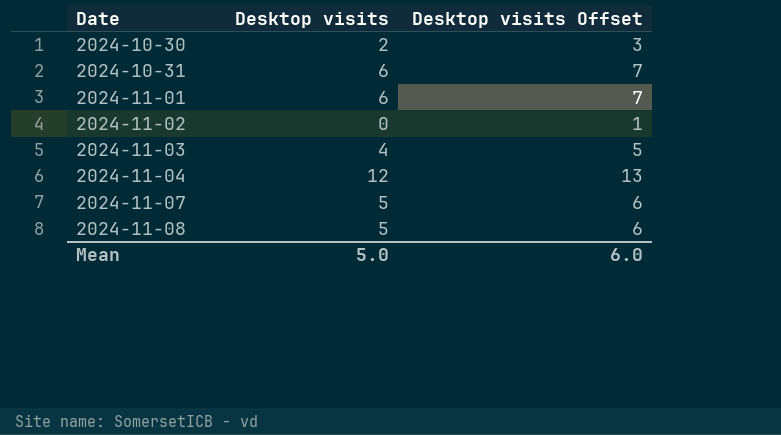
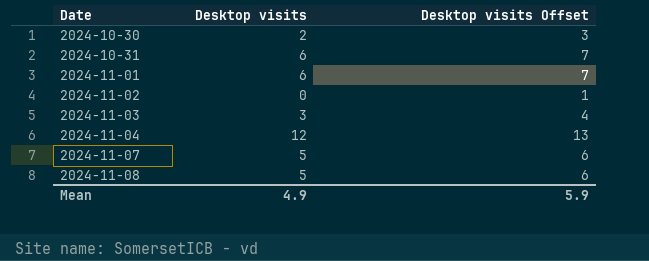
2024-11-03 | Desktop visits: 4 -> 3
2024-11-03 | Desktop visits Offset: 5 -> 4
Mean | Desktop visits: 5.0 -> 4.9
Mean | Desktop visits Offset: 6.0 -> 5.9

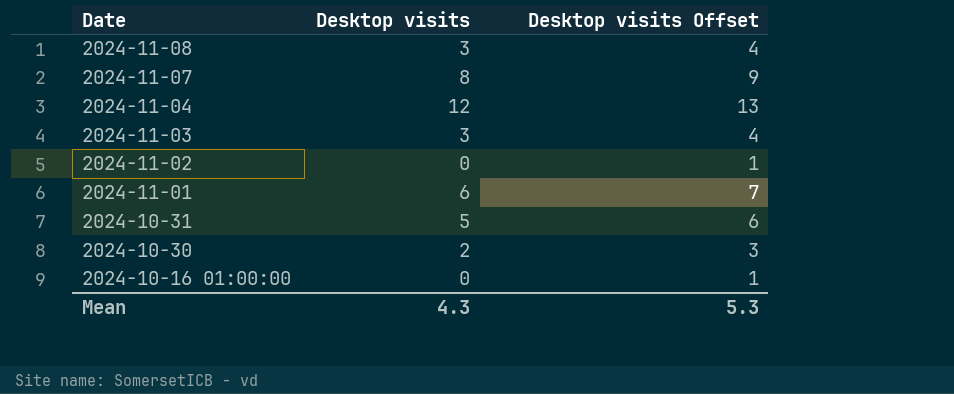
row order: Date ascending -> Date descending
2024-11-08 | Desktop visits: 5 -> 3
2024-11-08 | Desktop visits Offset: 6 -> 4
2024-11-07 | Desktop visits: 5 -> 8
2024-11-07 | Desktop visits Offset: 6 -> 9
2024-10-31 | Desktop visits: 6 -> 5
2024-10-31 | Desktop visits Offset: 7 -> 6
row 2024-10-16 01:00:00: none -> 0 | 1
Mean | Desktop visits: 4.9 -> 4.3
Mean | Desktop visits Offset: 5.9 -> 5.3

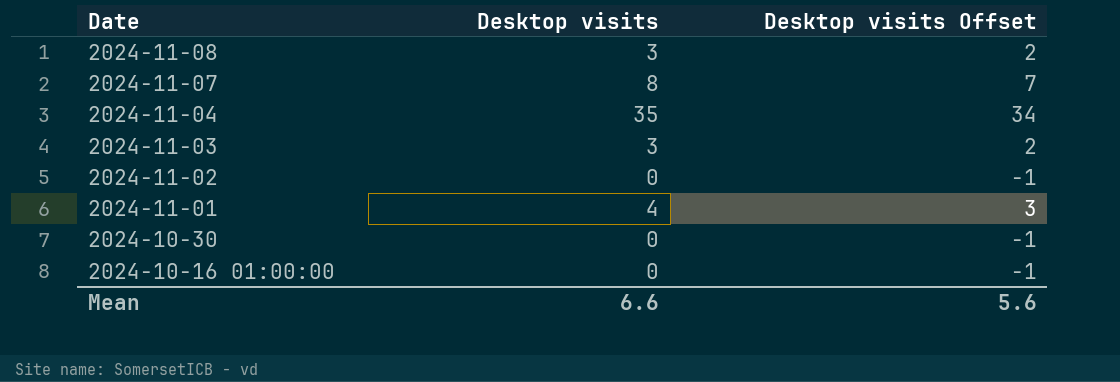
column Desktop visits Offset | formula: [Desktop visits] + 1 -> [Desktop visits] - 1
row 2024-10-31: 5 | 6 -> none
2024-11-04 | Desktop visits: 12 -> 35
2024-11-01 | Desktop visits: 6 -> 4
2024-10-30 | Desktop visits: 2 -> 0
Mean | Desktop visits: 4.3 -> 6.6
Mean | Desktop visits Offset: 5.3 -> 5.6

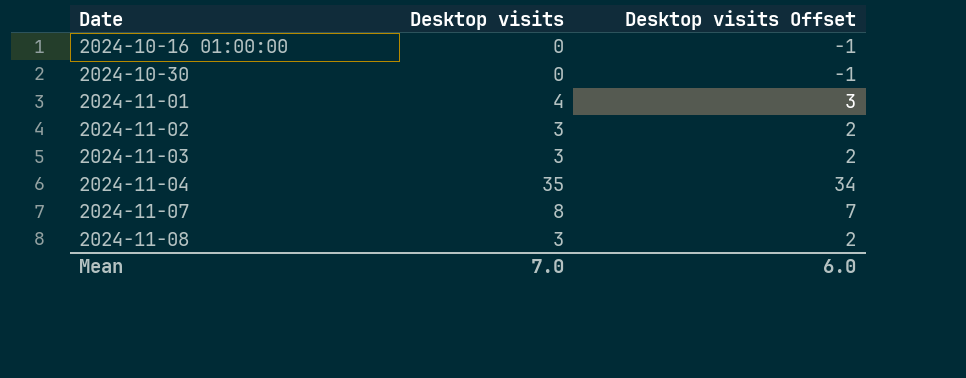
row order: Date descending -> Date ascending
2024-11-02 | Desktop visits: 0 -> 3
2024-11-02 | Desktop visits Offset: -1 -> 2
Mean | Desktop visits: 6.6 -> 7.0
Mean | Desktop visits Offset: 5.6 -> 6.0

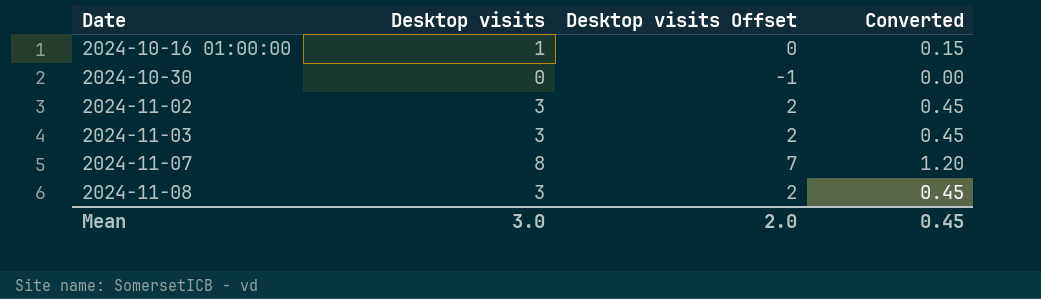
column Converted | formula: none -> [Desktop visits] * 0.15
row 2024-11-01: 4 | 3 -> none
row 2024-11-04: 35 | 34 -> none
2024-10-16 01:00:00 | Desktop visits: 0 -> 1
2024-10-16 01:00:00 | Desktop visits Offset: -1 -> 0
Mean | Desktop visits: 7.0 -> 3.0
Mean | Desktop visits Offset: 6.0 -> 2.0

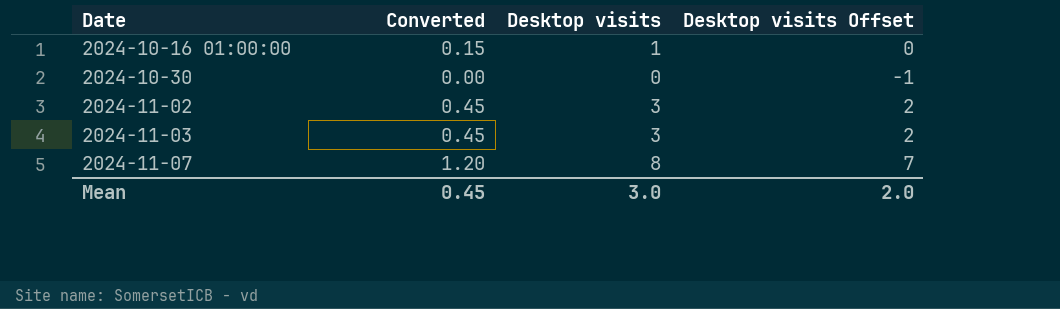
column Converted | position: 4 -> 2
row 2024-11-08: 3 | 2 | 0.45 -> none

